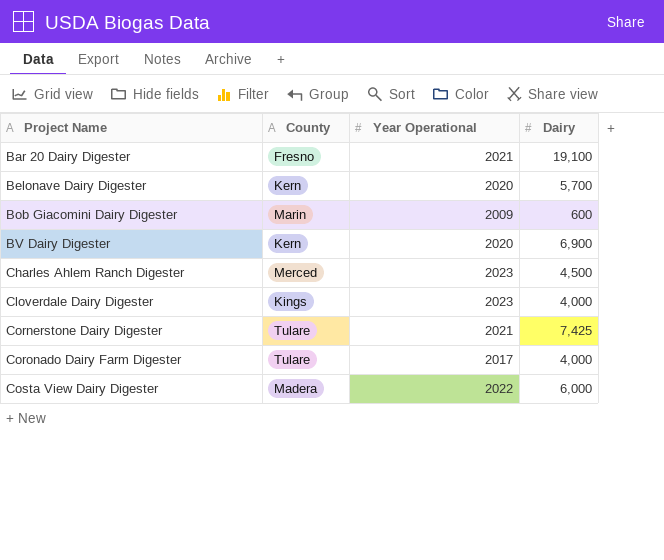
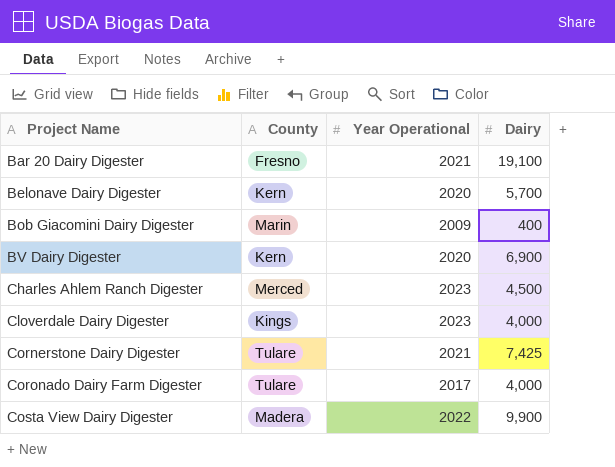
Bob Giacomini Dairy Digester | Dairy: 600 -> 400
Costa View Dairy Digester | Dairy: 6,000 -> 9,900

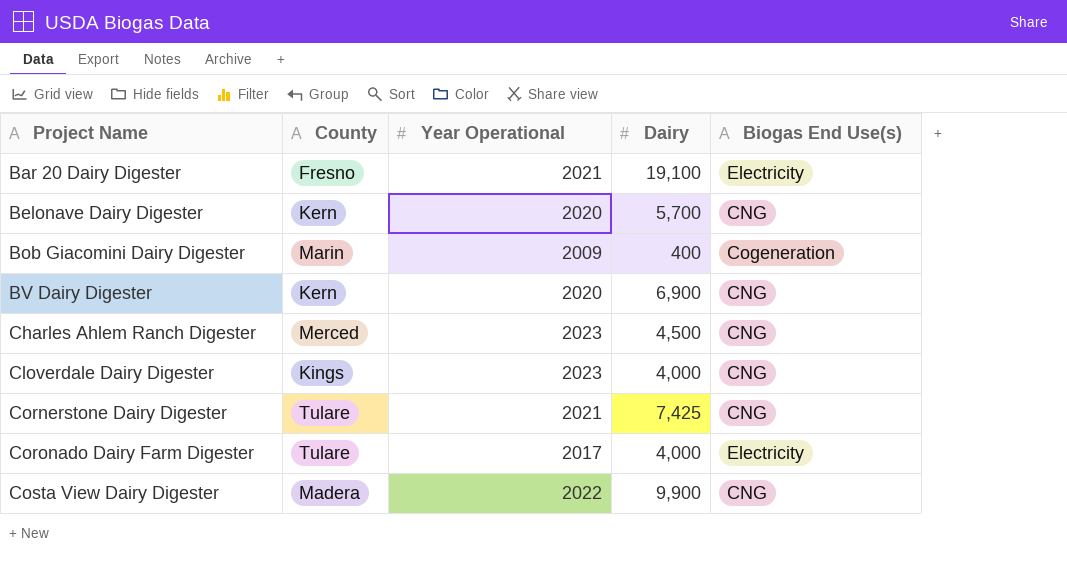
column Biogas End Use(s) | position: none -> 5

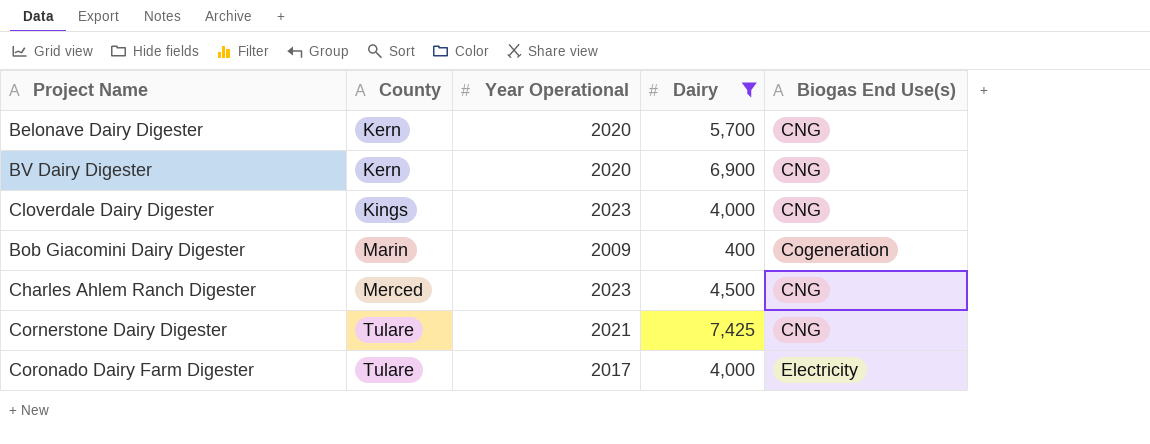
filter: none -> Dairy <= 7,425
row order: Project Name ascending -> County ascending

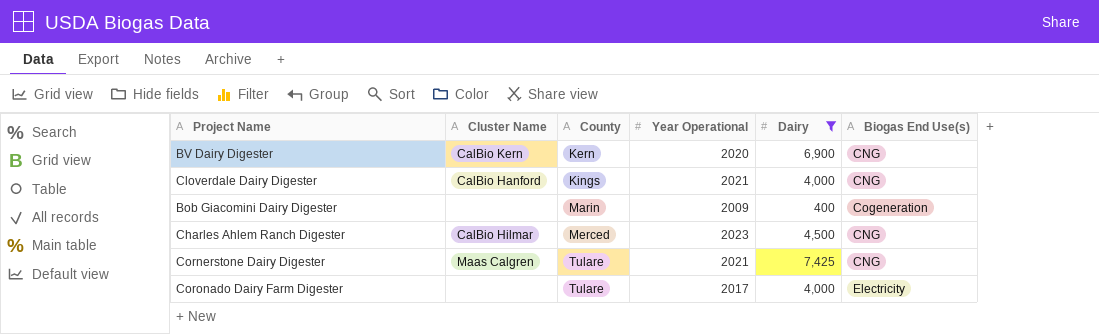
column Cluster Name | position: none -> 2
row Belonave Dairy Digester: Kern | 2020 | 5,700 | CNG -> none
Cloverdale Dairy Digester | Year Operational: 2023 -> 2021

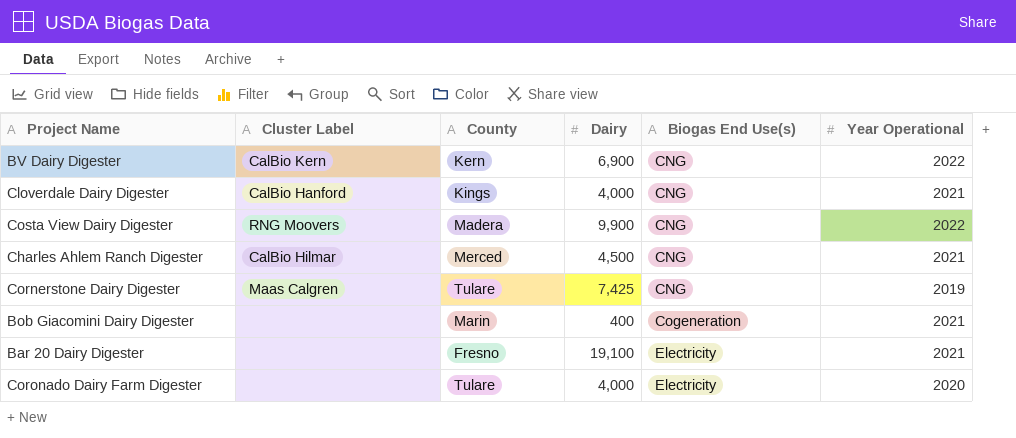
filter: Dairy <= 7,425 -> none
row order: County ascending -> Biogas End Use(s) ascending
column name: Cluster Name -> Cluster Label
column Year Operational | position: 4 -> 6
BV Dairy Digester | Year Operational: 2020 -> 2022
Charles Ahlem Ranch Digester | Year Operational: 2023 -> 2021
Cornerstone Dairy Digester | Year Operational: 2021 -> 2019
Bob Giacomini Dairy Digester | Year Operational: 2009 -> 2021
Coronado Dairy Farm Digester | Year Operational: 2017 -> 2020

